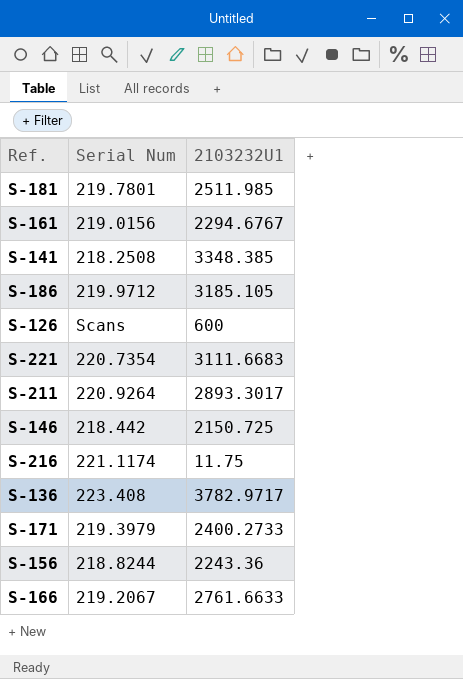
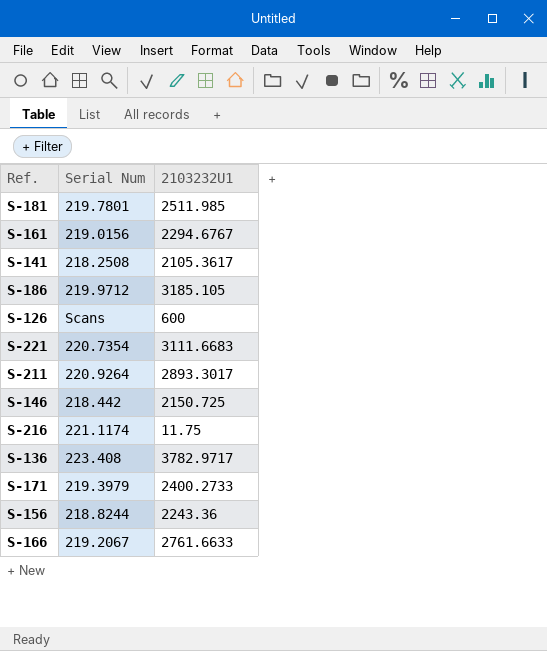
S-141 | 2103232U1: 3348.385 -> 2105.3617

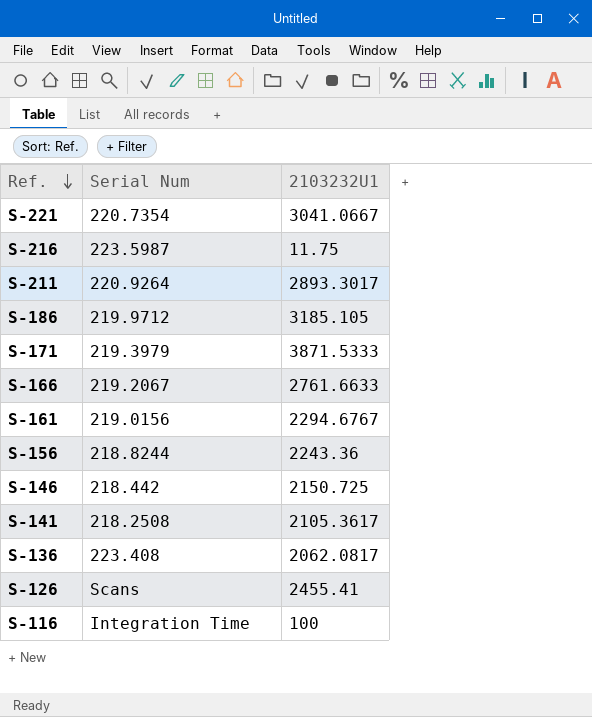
row order: none -> Ref. descending
row S-181: 219.7801 | 2511.985 -> none
S-221 | 2103232U1: 3111.6683 -> 3041.0667
S-216 | Serial Num: 221.1174 -> 223.5987
S-171 | 2103232U1: 2400.2733 -> 3871.5333
S-136 | 2103232U1: 3782.9717 -> 2062.0817
S-126 | 2103232U1: 600 -> 2455.41
row S-116: none -> Integration Time | 100

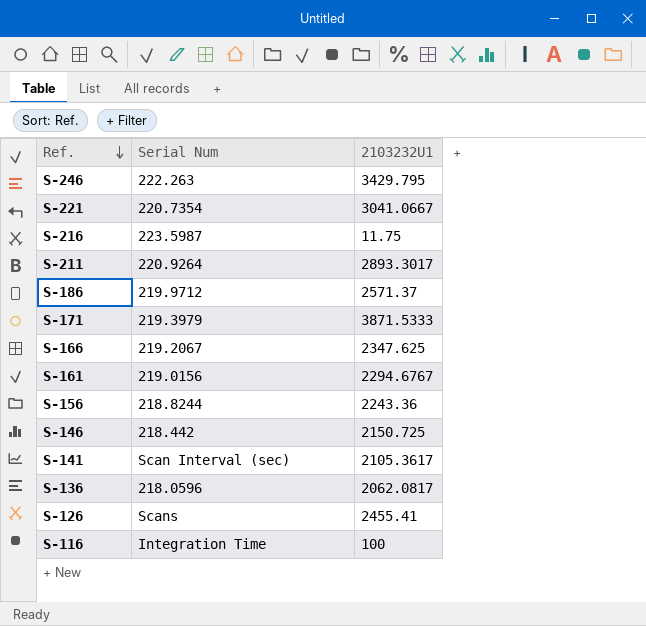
row S-246: none -> 222.263 | 3429.795
S-186 | 2103232U1: 3185.105 -> 2571.37
S-166 | 2103232U1: 2761.6633 -> 2347.625
S-141 | Serial Num: 218.2508 -> Scan Interval (sec)
S-136 | Serial Num: 223.408 -> 218.0596

